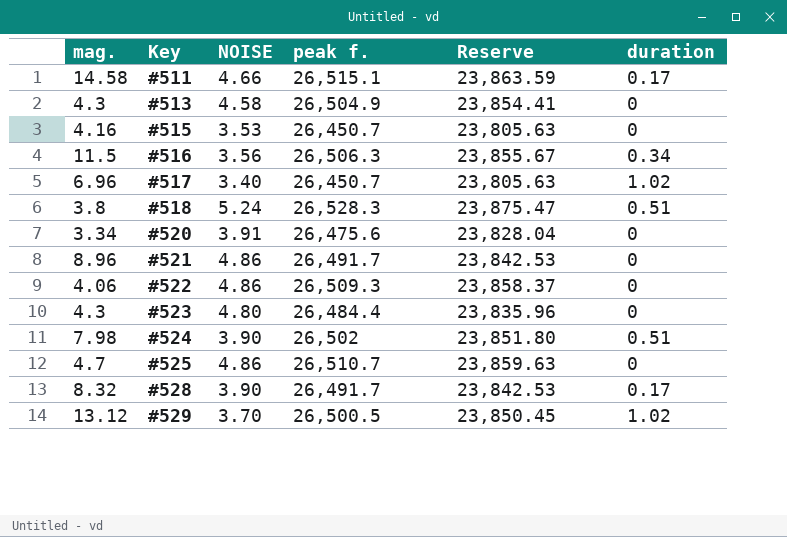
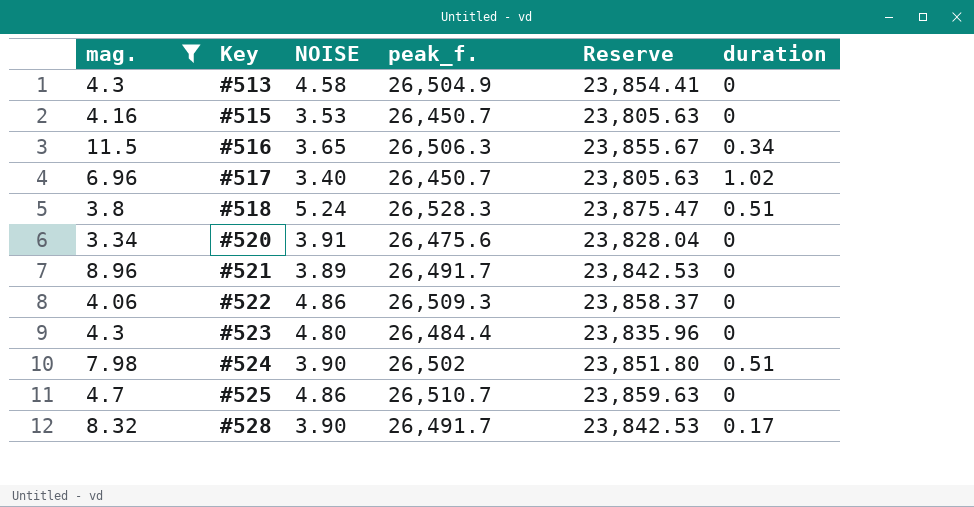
filter: none -> mag. <= 11.5
column name: peak f. -> peak_f.
#516 | NOISE: 3.56 -> 3.65
#521 | NOISE: 4.86 -> 3.89

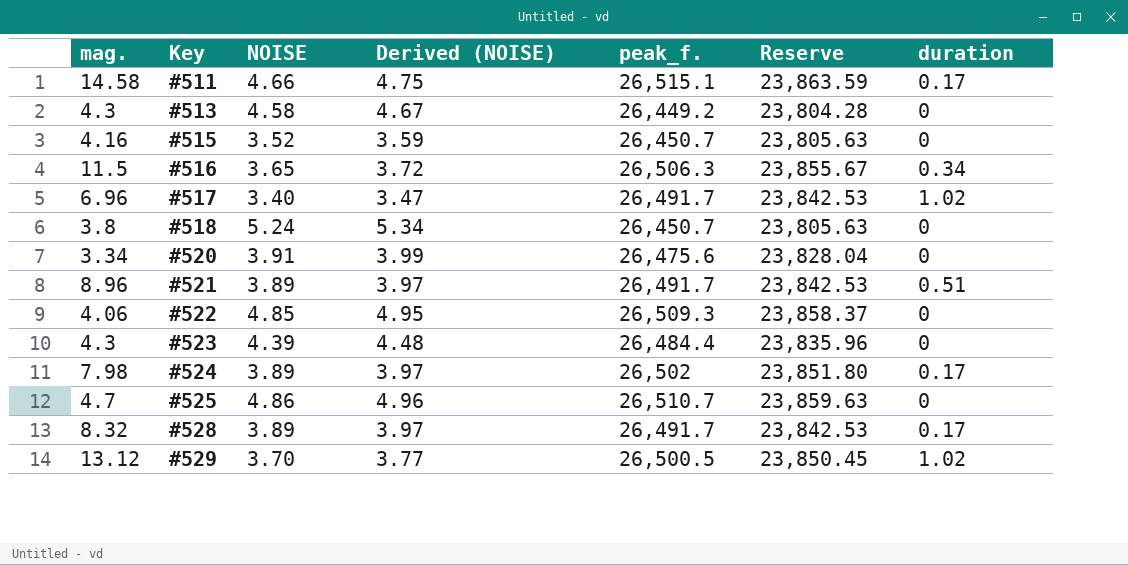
filter: mag. <= 11.5 -> none
column Derived (NOISE) | formula: none -> [NOISE] * 1.02
#513 | peak_f.: 26,504.9 -> 26,449.2
#513 | Reserve: 23,854.41 -> 23,804.28
#515 | NOISE: 3.53 -> 3.52
#517 | peak_f.: 26,450.7 -> 26,491.7
#517 | Reserve: 23,805.63 -> 23,842.53
#518 | peak_f.: 26,528.3 -> 26,450.7
#518 | Reserve: 23,875.47 -> 23,805.63
#518 | duration: 0.51 -> 0
#521 | duration: 0 -> 0.51
#522 | NOISE: 4.86 -> 4.85
#523 | NOISE: 4.80 -> 4.39
#524 | NOISE: 3.90 -> 3.89
#524 | duration: 0.51 -> 0.17
#528 | NOISE: 3.90 -> 3.89

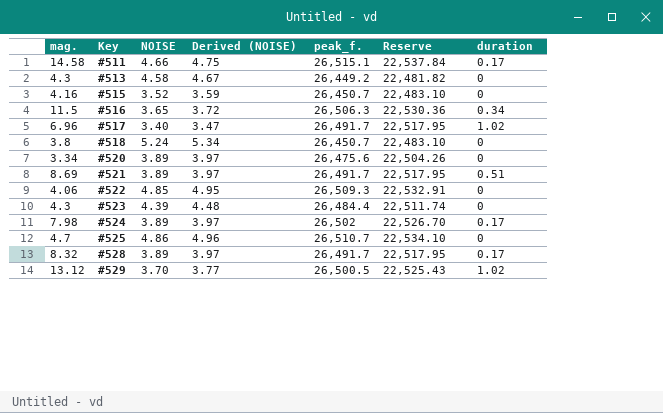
column Reserve | formula: [peak_f.] * 0.9 -> [peak_f.] * 0.85
#520 | NOISE: 3.91 -> 3.89
#520 | Derived (NOISE): 3.99 -> 3.97
#521 | mag.: 8.96 -> 8.69

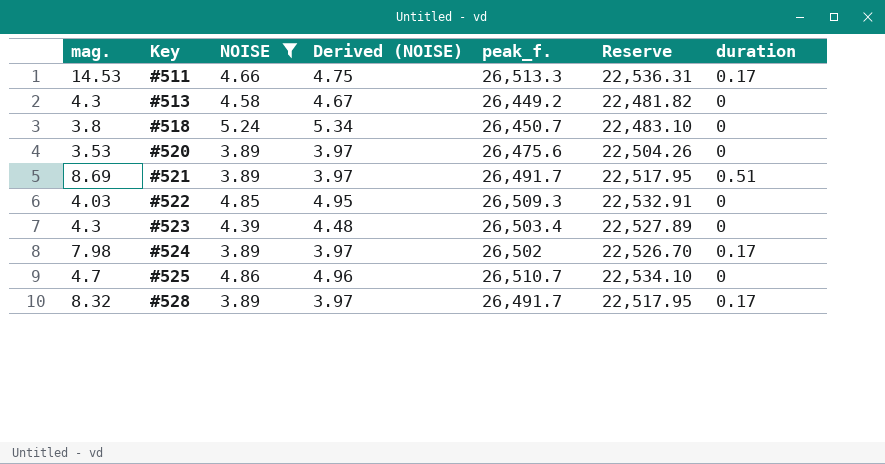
filter: none -> NOISE >= 3.89
#511 | mag.: 14.58 -> 14.53
#511 | peak_f.: 26,515.1 -> 26,513.3
#511 | Reserve: 22,537.84 -> 22,536.31
#520 | mag.: 3.34 -> 3.53
#522 | mag.: 4.06 -> 4.03
#523 | peak_f.: 26,484.4 -> 26,503.4
#523 | Reserve: 22,511.74 -> 22,527.89

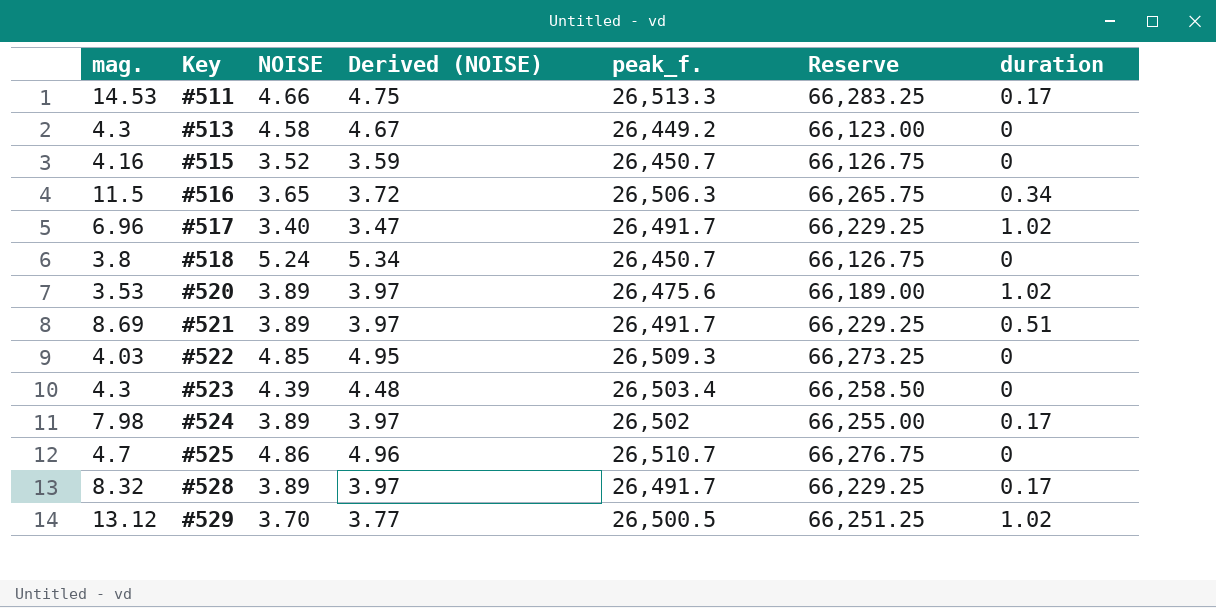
filter: NOISE >= 3.89 -> none
column Reserve | formula: [peak_f.] * 0.85 -> [peak_f.] * 2.5
#520 | duration: 0 -> 1.02

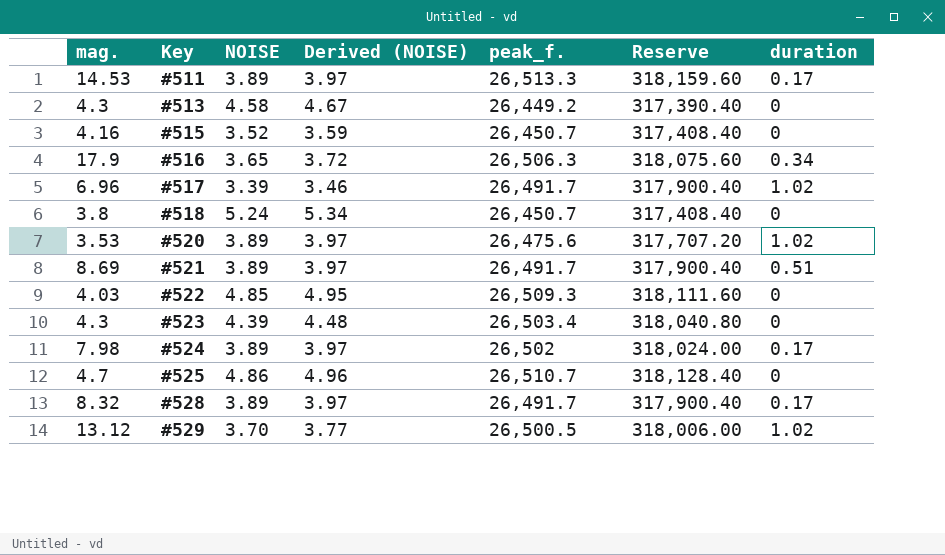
column Reserve | formula: [peak_f.] * 2.5 -> [peak_f.] * 12
#511 | NOISE: 4.66 -> 3.89
#511 | Derived (NOISE): 4.75 -> 3.97
#516 | mag.: 11.5 -> 17.9
#517 | NOISE: 3.40 -> 3.39
#517 | Derived (NOISE): 3.47 -> 3.46

